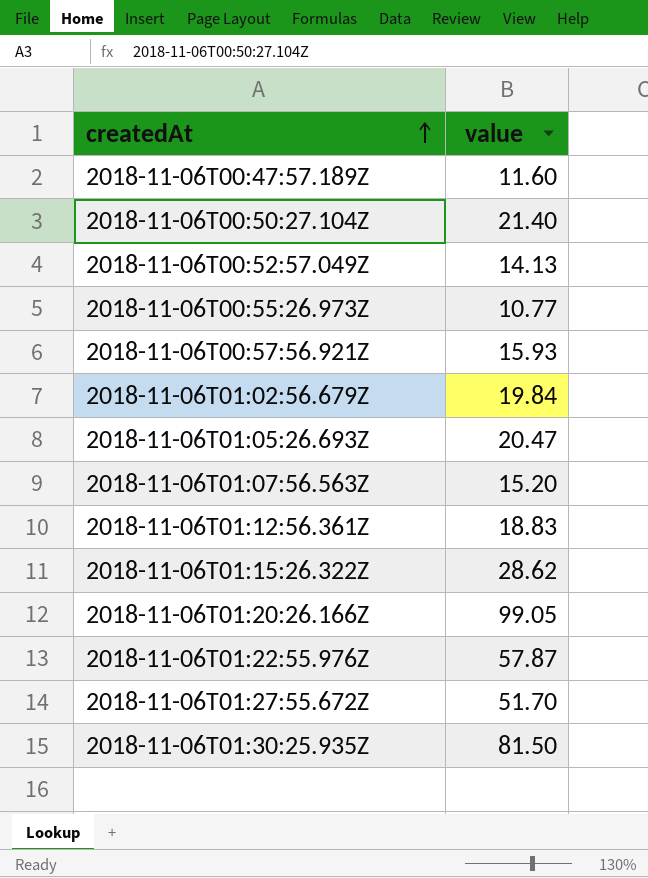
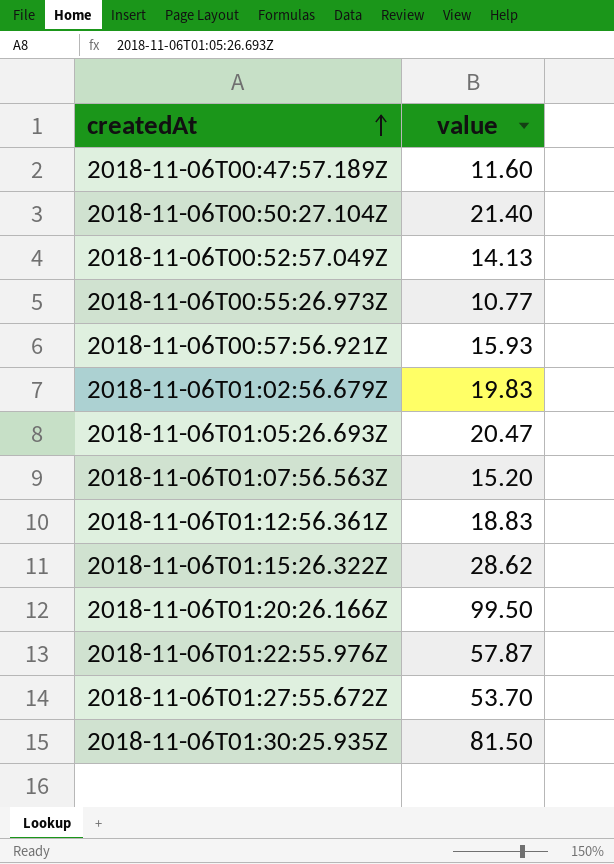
2018-11-06T01:02:56.679Z | value: 19.84 -> 19.83
2018-11-06T01:20:26.166Z | value: 99.05 -> 99.50
2018-11-06T01:27:55.672Z | value: 51.70 -> 53.70

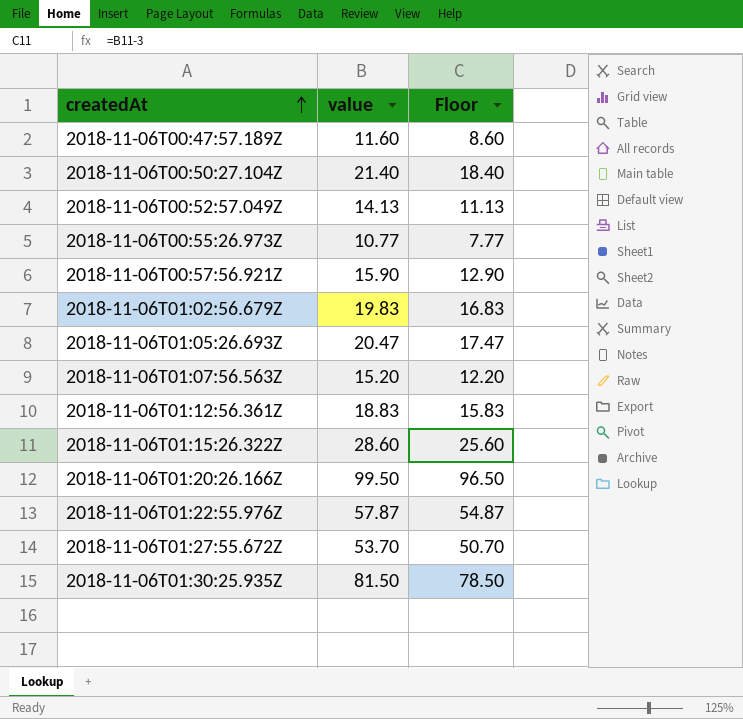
column Floor | formula: none -> [value] - 3
2018-11-06T00:57:56.921Z | value: 15.93 -> 15.90
2018-11-06T01:15:26.322Z | value: 28.62 -> 28.60

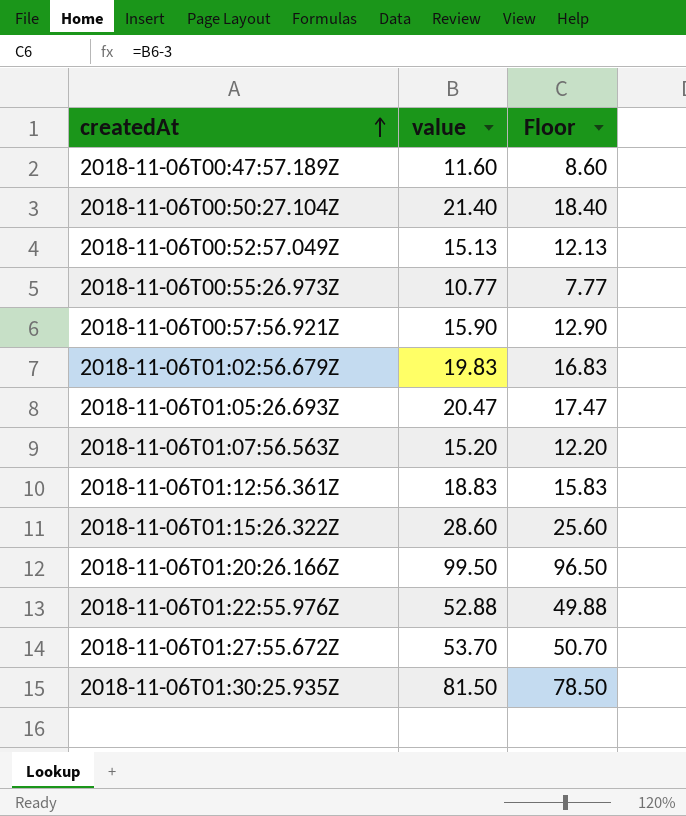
2018-11-06T00:52:57.049Z | value: 14.13 -> 15.13
2018-11-06T00:52:57.049Z | Floor: 11.13 -> 12.13
2018-11-06T01:22:55.976Z | value: 57.87 -> 52.88
2018-11-06T01:22:55.976Z | Floor: 54.87 -> 49.88

